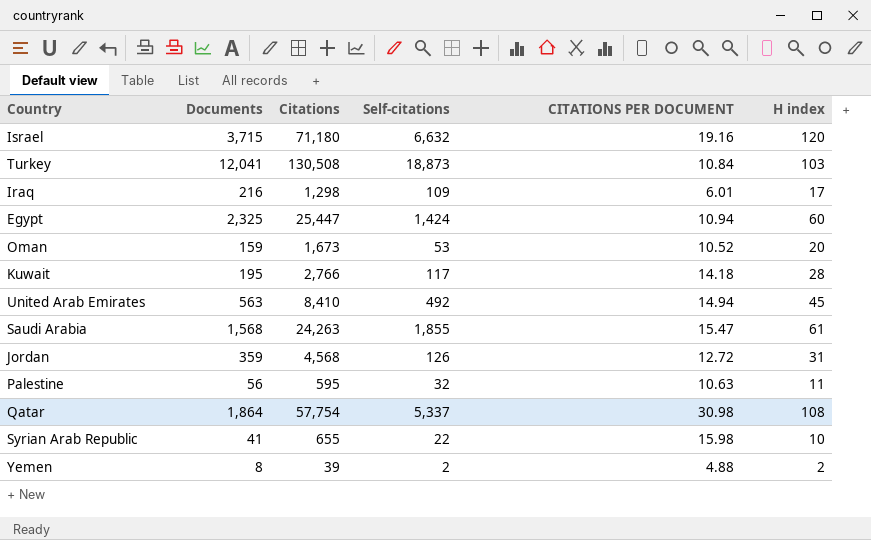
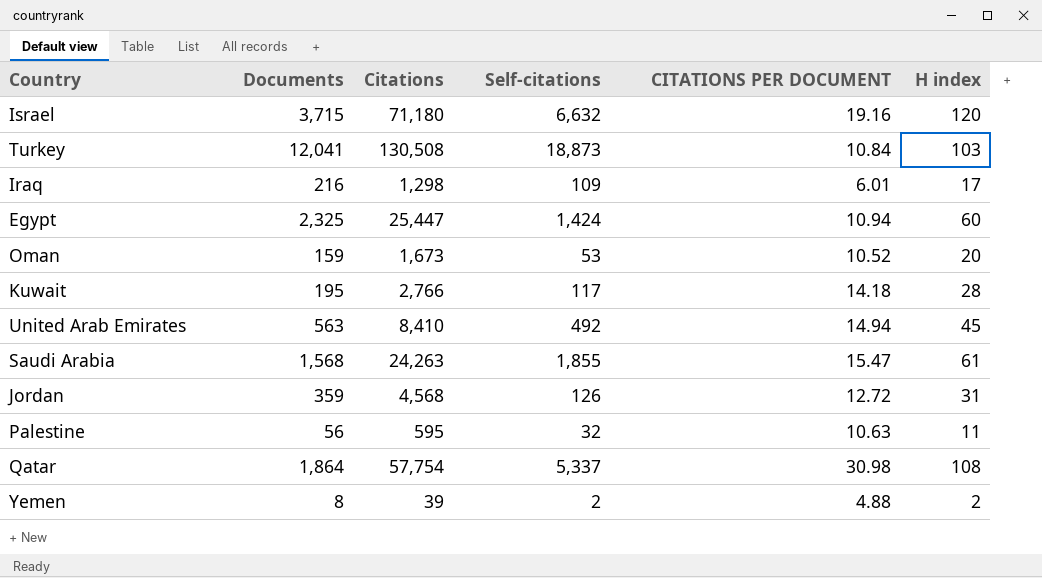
row Syrian Arab Republic: 41 | 655 | 22 | 15.98 | 10 -> none

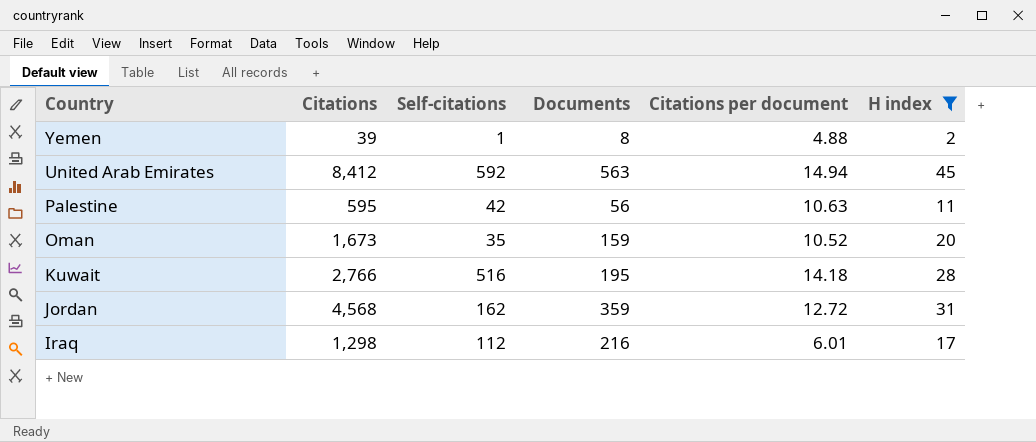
filter: none -> H index <= 45
row order: none -> Country descending
column Documents | position: 2 -> 4
column name: CITATIONS PER DOCUMENT -> Citations per document
Yemen | Self-citations: 2 -> 1
United Arab Emirates | Citations: 8,410 -> 8,412
United Arab Emirates | Self-citations: 492 -> 592
Palestine | Self-citations: 32 -> 42
Oman | Self-citations: 53 -> 35
Kuwait | Self-citations: 117 -> 516
Jordan | Self-citations: 126 -> 162
Iraq | Self-citations: 109 -> 112

